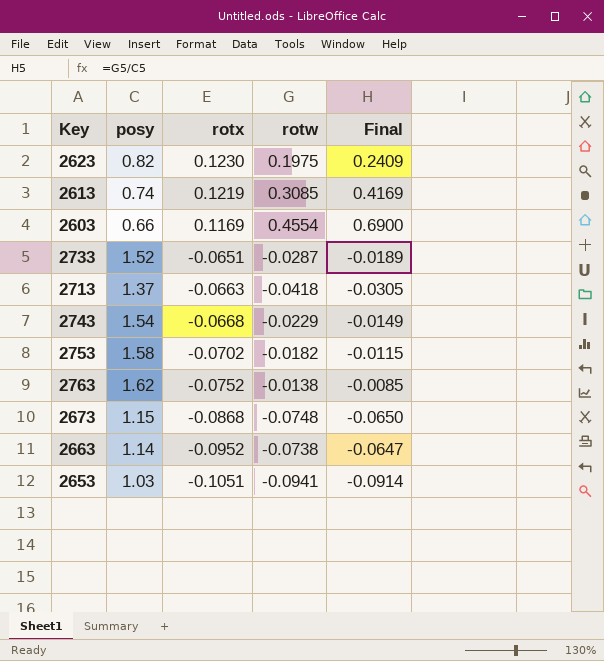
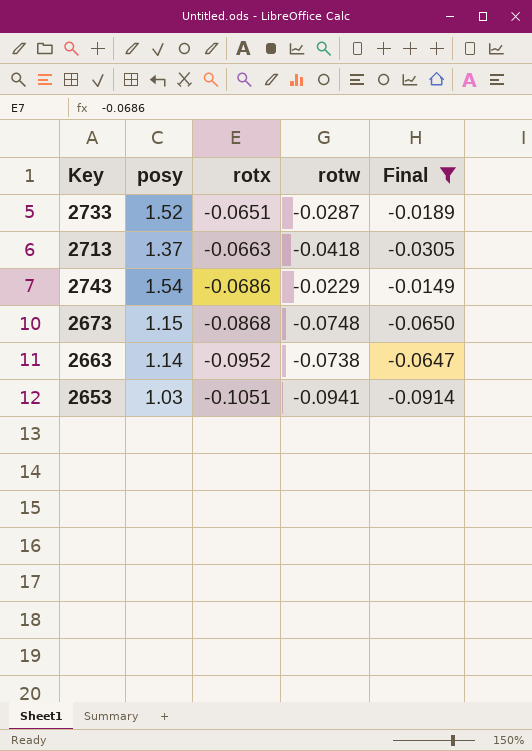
filter: none -> Final <= -0.0149
2743 | rotx: -0.0668 -> -0.0686

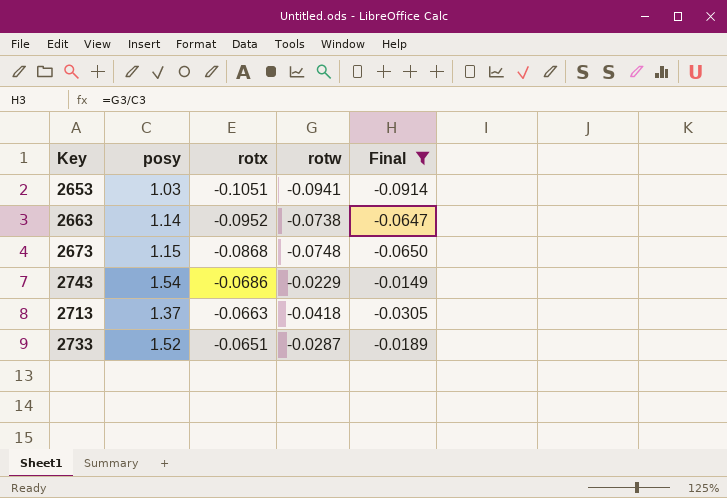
row order: rotx descending -> rotx ascending

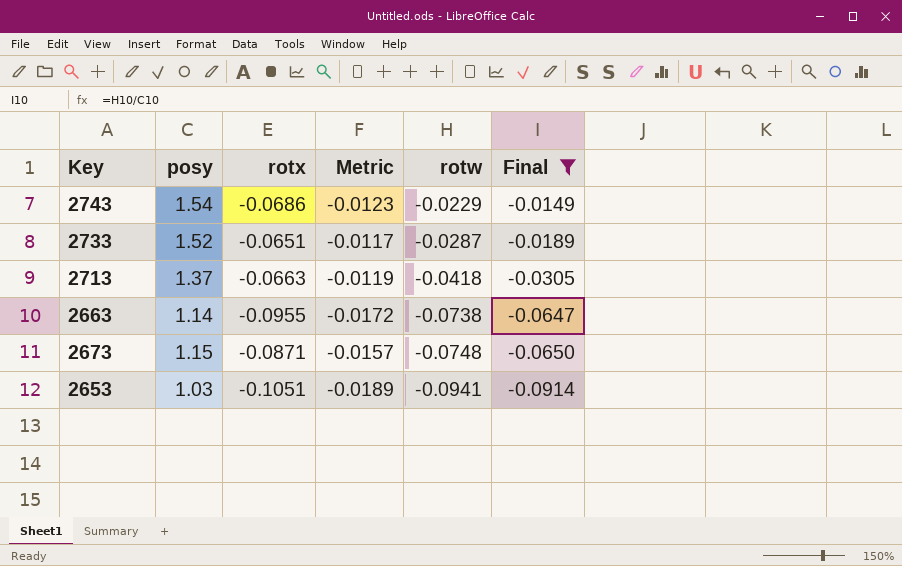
row order: rotx ascending -> rotw descending
column Metric | formula: none -> [rotx] * 0.18
2663 | rotx: -0.0952 -> -0.0955
2673 | rotx: -0.0868 -> -0.0871

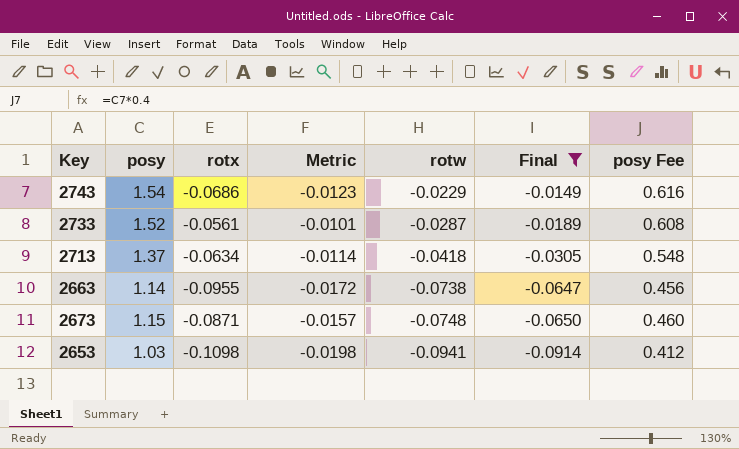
column posy Fee | formula: none -> [posy] * 0.4
2733 | rotx: -0.0651 -> -0.0561
2733 | Metric: -0.0117 -> -0.0101
2713 | rotx: -0.0663 -> -0.0634
2713 | Metric: -0.0119 -> -0.0114
2653 | rotx: -0.1051 -> -0.1098
2653 | Metric: -0.0189 -> -0.0198

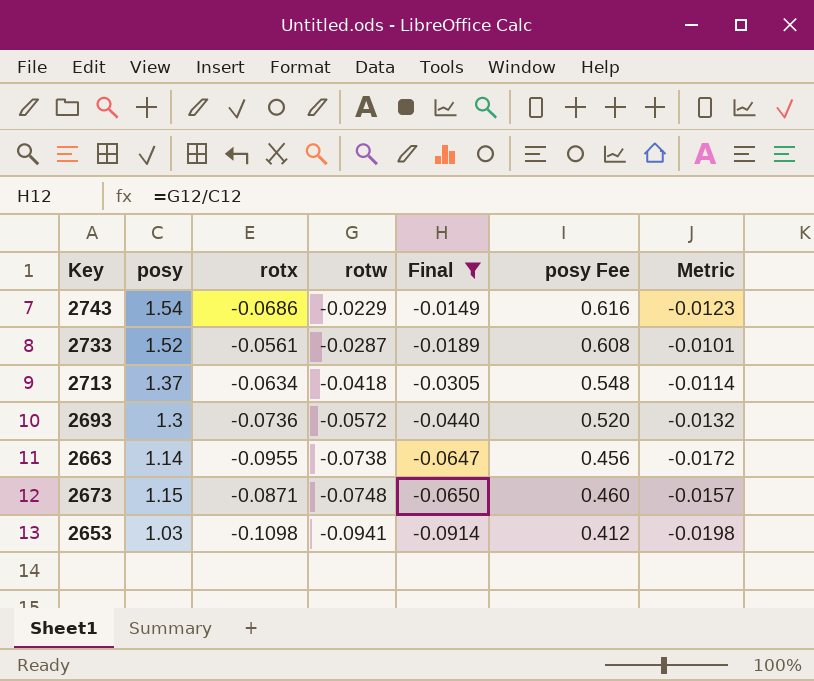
column Metric | position: 4 -> 7
row 2693: none -> 1.3 | -0.0736 | -0.0572 | -0.0440 | 0.520 | -0.0132

